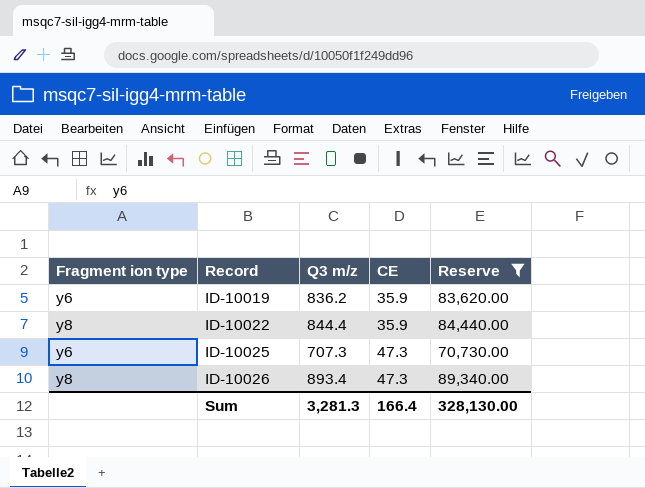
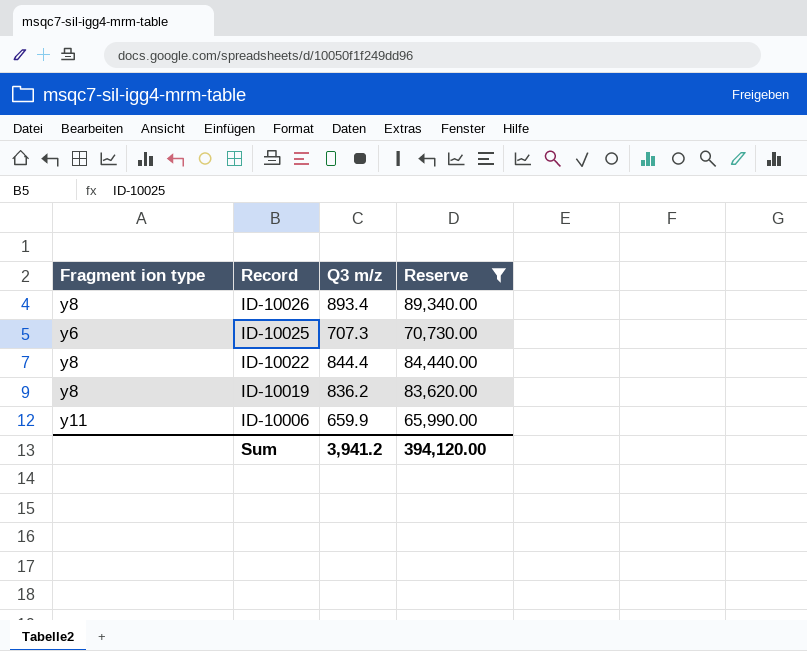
row order: Record ascending -> Record descending
column CE | position: 4 -> none
ID-10019 | Fragment ion type: y6 -> y8
row ID-10006: none -> y11 | 659.9 | 65,990.00
Sum | Q3 m/z: 3,281.3 -> 3,941.2
Sum | Reserve: 328,130.00 -> 394,120.00

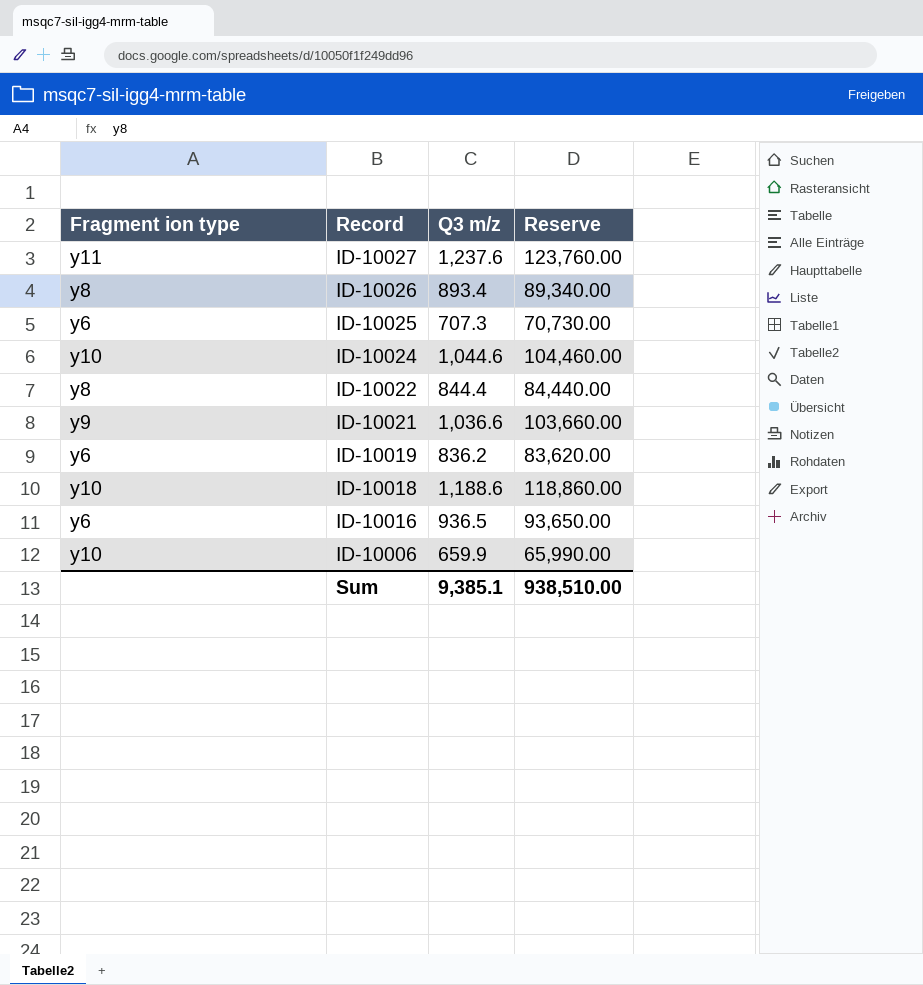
filter: Reserve <= 89,340.00 -> none
ID-10019 | Fragment ion type: y8 -> y6
ID-10006 | Fragment ion type: y11 -> y10
Sum | Q3 m/z: 3,941.2 -> 9,385.1
Sum | Reserve: 394,120.00 -> 938,510.00

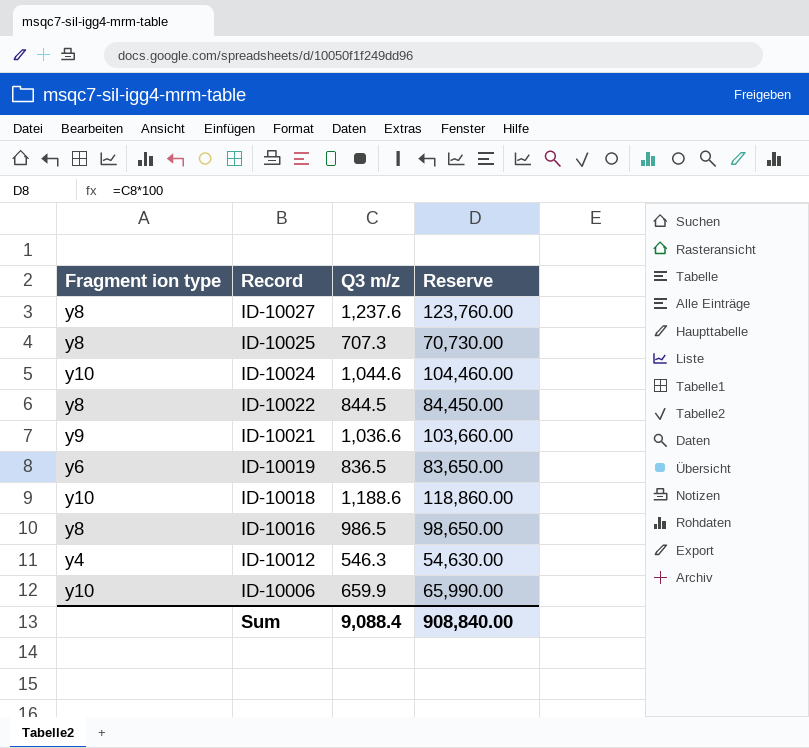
row ID-10026: y8 | 893.4 | 89,340.00 -> none
ID-10027 | Fragment ion type: y11 -> y8
ID-10025 | Fragment ion type: y6 -> y8
ID-10022 | Q3 m/z: 844.4 -> 844.5
ID-10022 | Reserve: 84,440.00 -> 84,450.00
ID-10019 | Q3 m/z: 836.2 -> 836.5
ID-10019 | Reserve: 83,620.00 -> 83,650.00
ID-10016 | Fragment ion type: y6 -> y8
ID-10016 | Q3 m/z: 936.5 -> 986.5
ID-10016 | Reserve: 93,650.00 -> 98,650.00
row ID-10012: none -> y4 | 546.3 | 54,630.00
Sum | Q3 m/z: 9,385.1 -> 9,088.4
Sum | Reserve: 938,510.00 -> 908,840.00

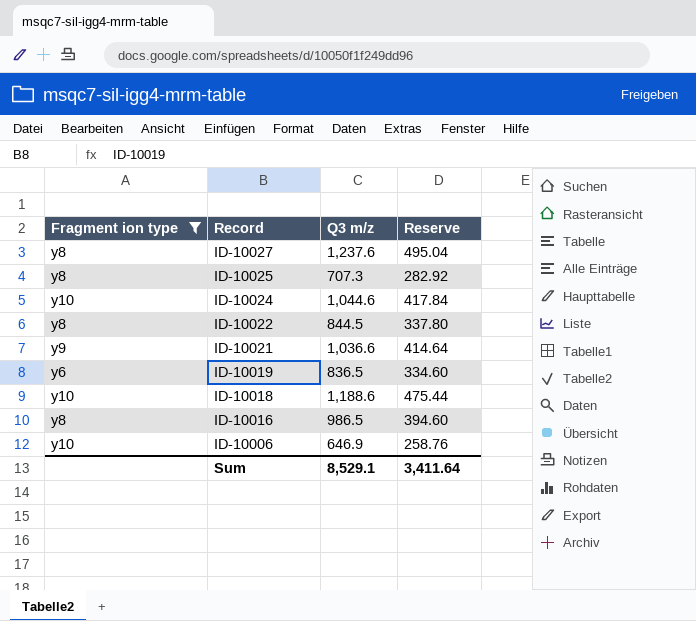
filter: none -> Fragment ion type != y4
column Reserve | formula: [Q3 m/z] * 100 -> [Q3 m/z] * 0.4
ID-10006 | Q3 m/z: 659.9 -> 646.9
Sum | Q3 m/z: 9,088.4 -> 8,529.1
Sum | Reserve: 908,840.00 -> 3,411.64

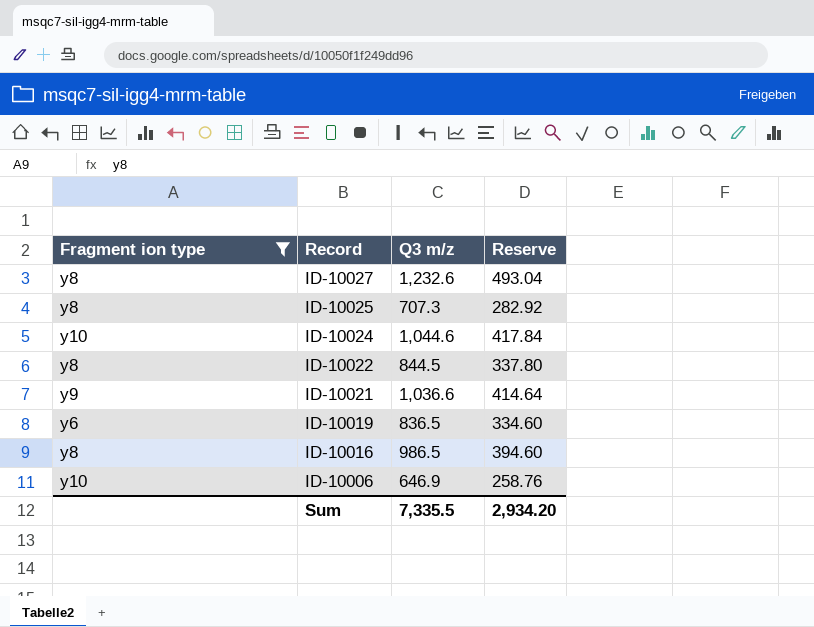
row ID-10018: y10 | 1,188.6 | 475.44 -> none
ID-10027 | Q3 m/z: 1,237.6 -> 1,232.6
ID-10027 | Reserve: 495.04 -> 493.04
Sum | Q3 m/z: 8,529.1 -> 7,335.5
Sum | Reserve: 3,411.64 -> 2,934.20

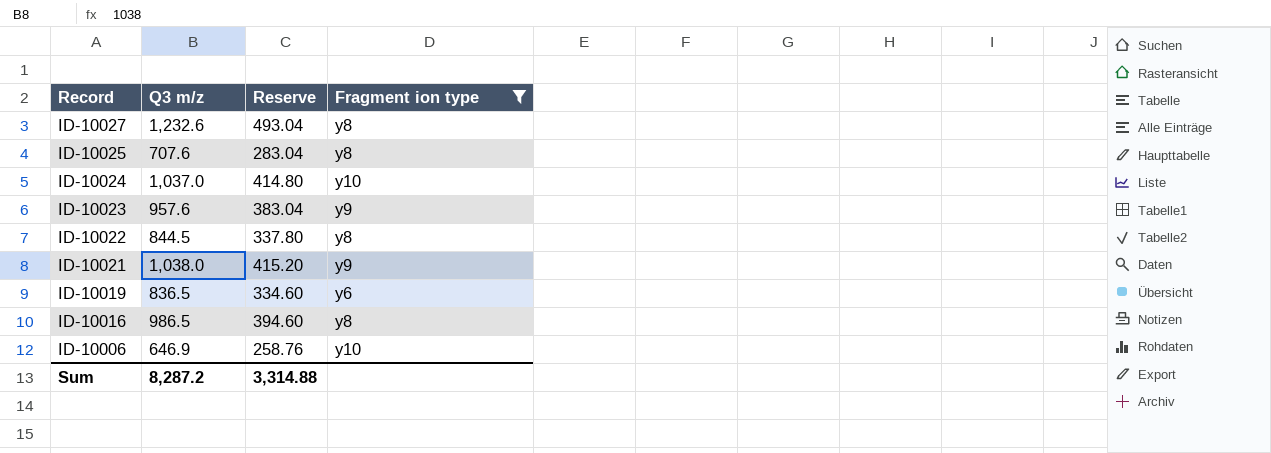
column Fragment ion type | position: 1 -> 4
ID-10025 | Q3 m/z: 707.3 -> 707.6
ID-10025 | Reserve: 282.92 -> 283.04
ID-10024 | Q3 m/z: 1,044.6 -> 1,037.0
ID-10024 | Reserve: 417.84 -> 414.80
row ID-10023: none -> 957.6 | 383.04 | y9
ID-10021 | Q3 m/z: 1,036.6 -> 1,038.0
ID-10021 | Reserve: 414.64 -> 415.20
Sum | Q3 m/z: 7,335.5 -> 8,287.2
Sum | Reserve: 2,934.20 -> 3,314.88

